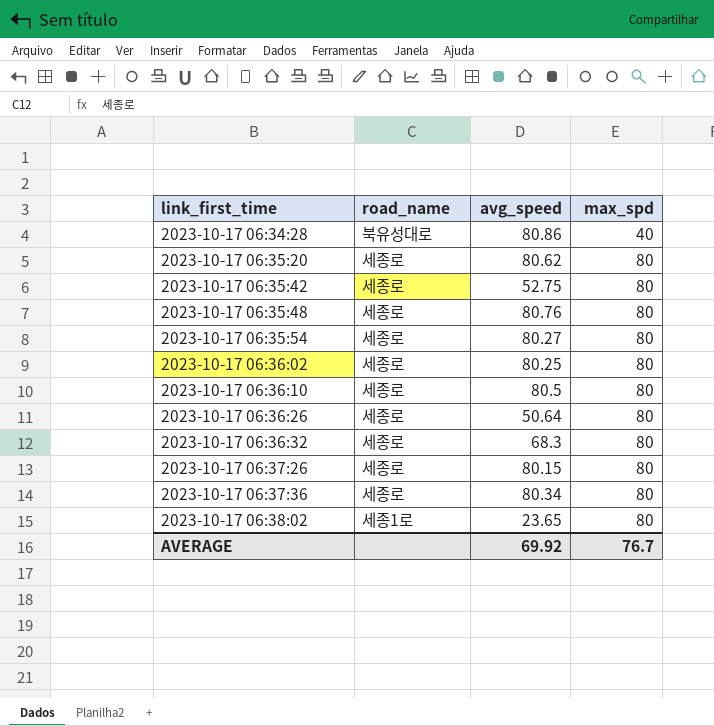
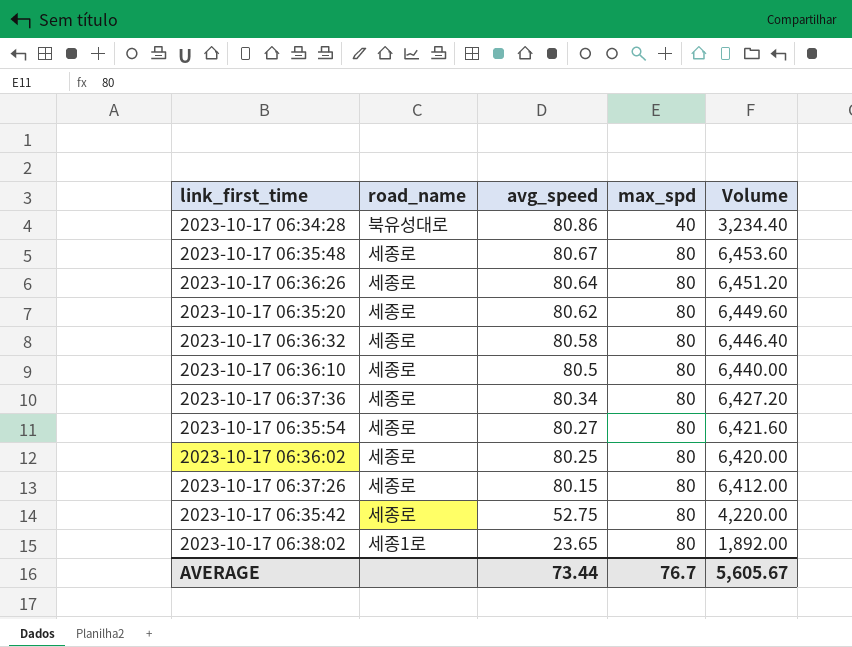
row order: link_first_time ascending -> avg_speed descending
column Volume | formula: none -> [avg_speed] * [max_spd]
2023-10-17 06:35:48 | avg_speed: 80.76 -> 80.67
2023-10-17 06:36:26 | avg_speed: 50.64 -> 80.64
2023-10-17 06:36:32 | avg_speed: 68.3 -> 80.58
AVERAGE | avg_speed: 69.92 -> 73.44

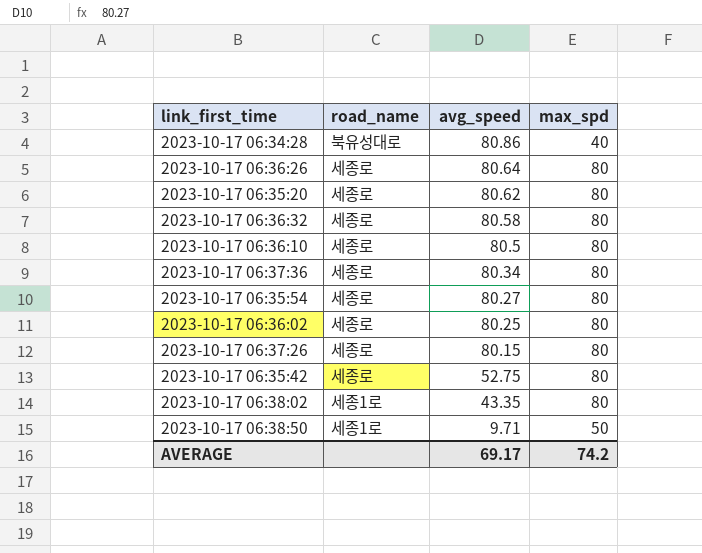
column Volume | formula: [avg_speed] * [max_spd] -> none
row 2023-10-17 06:35:48: 세종로 | 80.67 | 80 | 6,453.60 -> none
2023-10-17 06:38:02 | avg_speed: 23.65 -> 43.35
row 2023-10-17 06:38:50: none -> 세종1로 | 9.71 | 50
AVERAGE | avg_speed: 73.44 -> 69.17
AVERAGE | max_spd: 76.7 -> 74.2

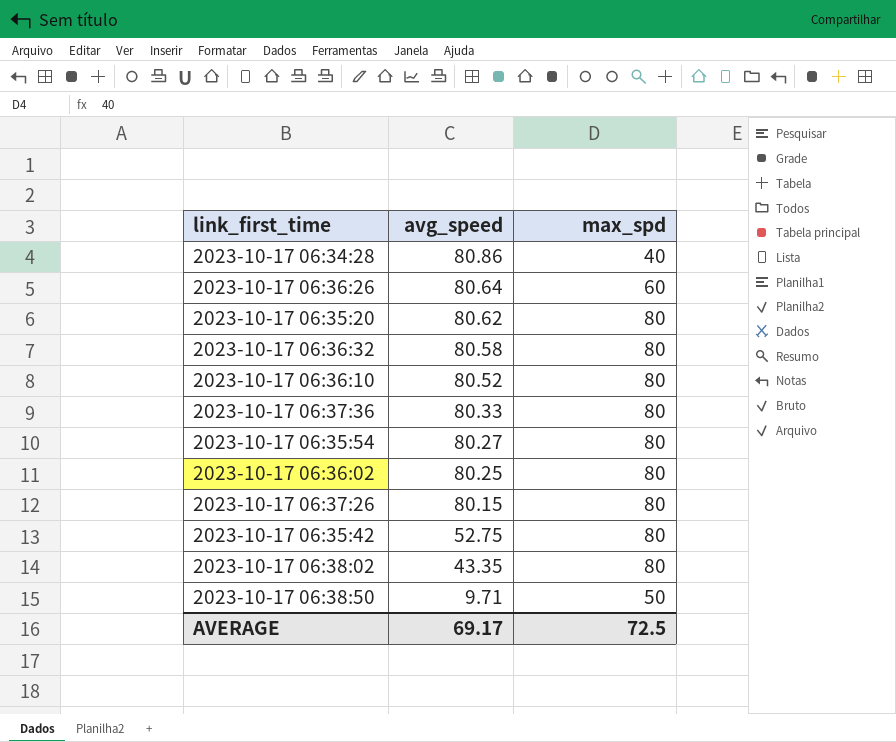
column road_name | position: 2 -> none
2023-10-17 06:36:26 | max_spd: 80 -> 60
2023-10-17 06:36:10 | avg_speed: 80.5 -> 80.52
2023-10-17 06:37:36 | avg_speed: 80.34 -> 80.33
AVERAGE | max_spd: 74.2 -> 72.5

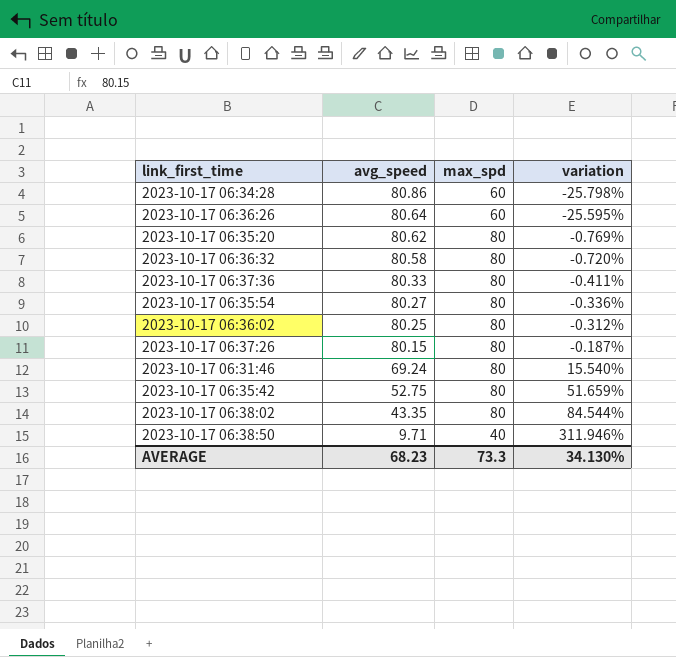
column variation | formula: none -> ([max_spd] - [avg_speed]) / [avg_speed]
row 2023-10-17 06:36:10: 80.52 | 80 -> none
2023-10-17 06:34:28 | max_spd: 40 -> 60
row 2023-10-17 06:31:46: none -> 69.24 | 80 | 15.540%
2023-10-17 06:38:50 | max_spd: 50 -> 40
AVERAGE | avg_speed: 69.17 -> 68.23
AVERAGE | max_spd: 72.5 -> 73.3

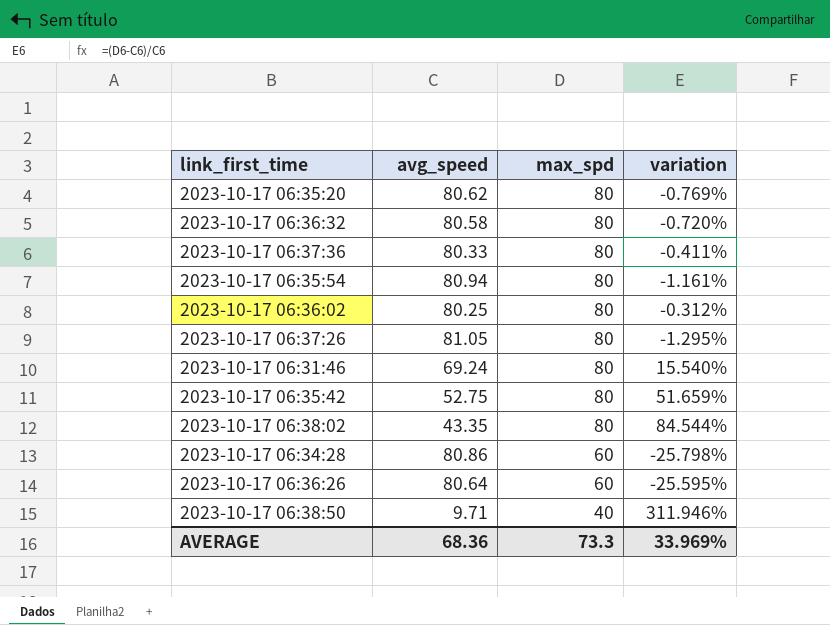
row order: avg_speed descending -> max_spd descending
2023-10-17 06:35:54 | avg_speed: 80.27 -> 80.94
2023-10-17 06:35:54 | variation: -0.336% -> -1.161%
2023-10-17 06:37:26 | avg_speed: 80.15 -> 81.05
2023-10-17 06:37:26 | variation: -0.187% -> -1.295%
AVERAGE | avg_speed: 68.23 -> 68.36
AVERAGE | variation: 34.130% -> 33.969%

